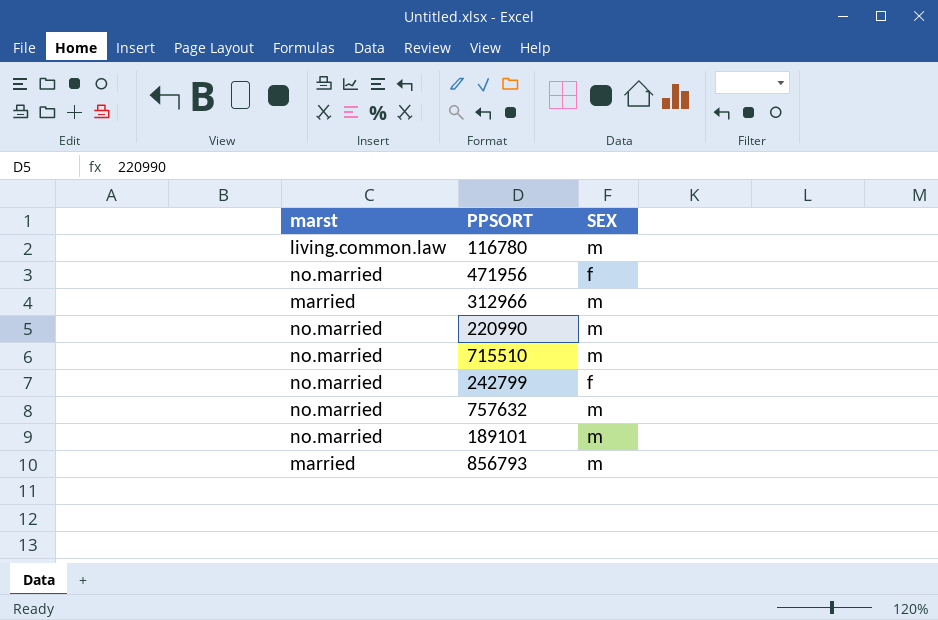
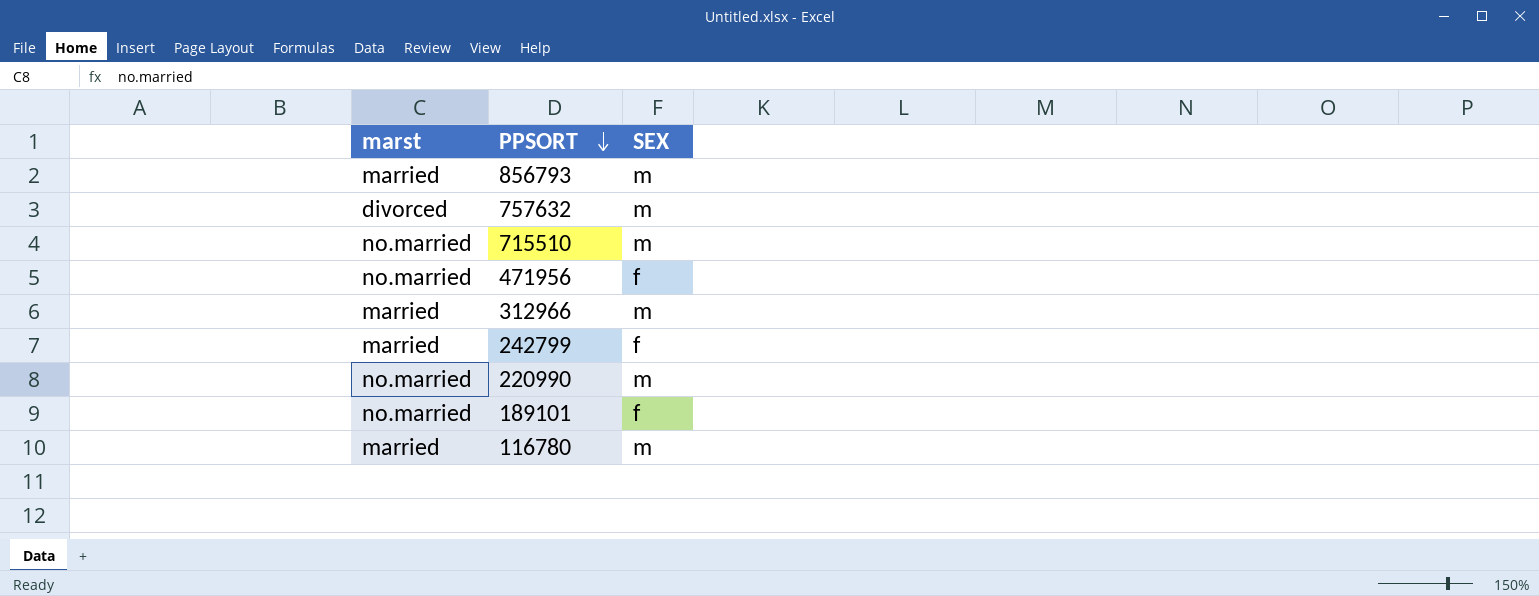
row order: none -> PPSORT descending
757632 | marst: no.married -> divorced
242799 | marst: no.married -> married
189101 | SEX: m -> f
116780 | marst: living.common.law -> married

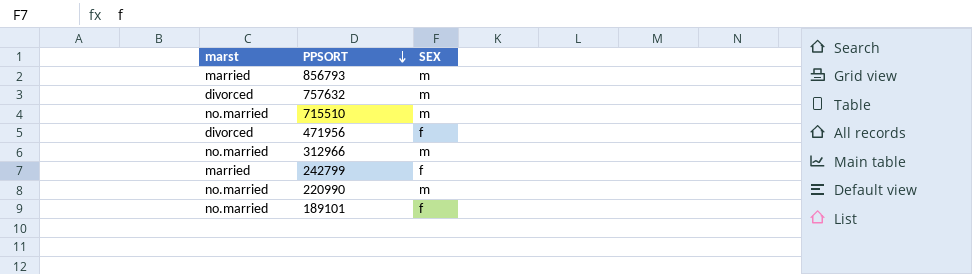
row 116780: married | m -> none
471956 | marst: no.married -> divorced
312966 | marst: married -> no.married

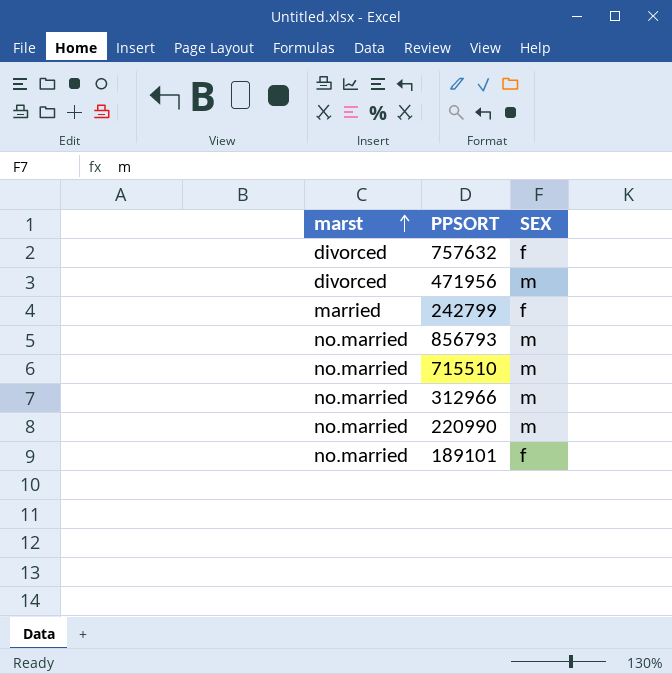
row order: PPSORT descending -> marst ascending
757632 | SEX: m -> f
471956 | SEX: f -> m
856793 | marst: married -> no.married

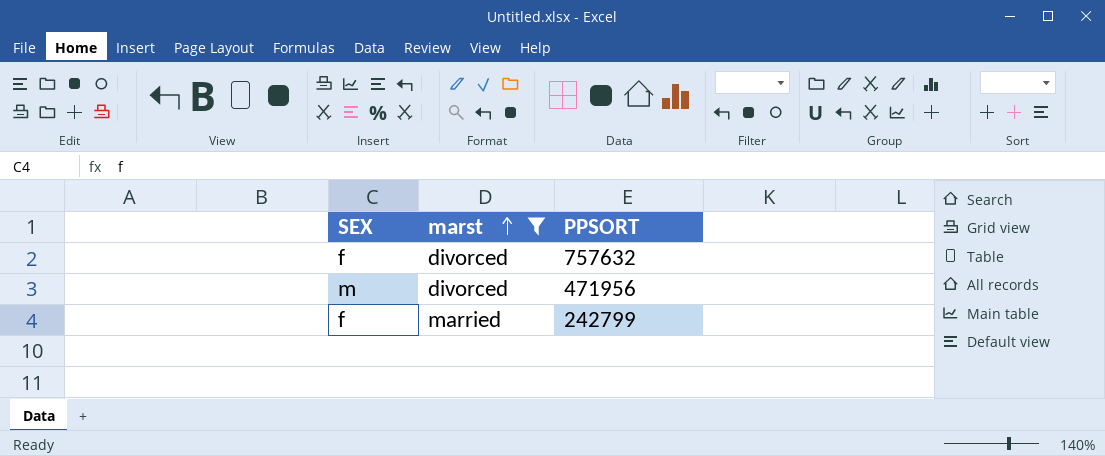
filter: none -> marst != no.married
column SEX | position: 3 -> 1

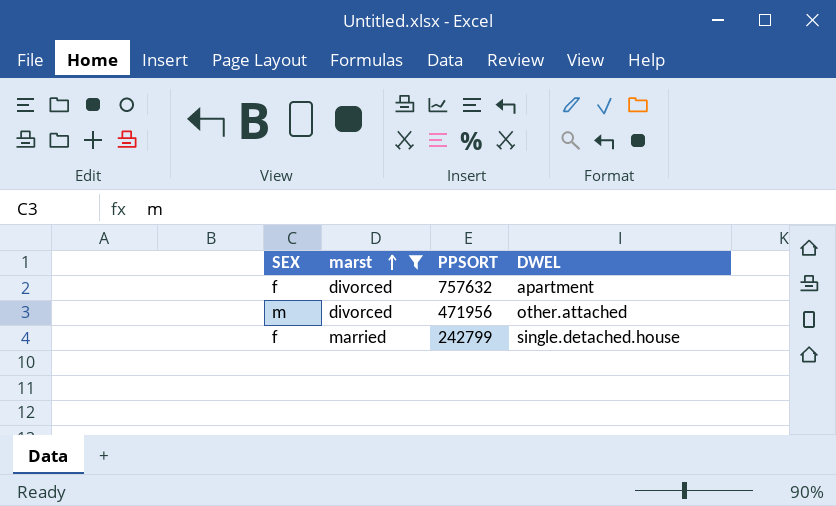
column DWEL | position: none -> 4

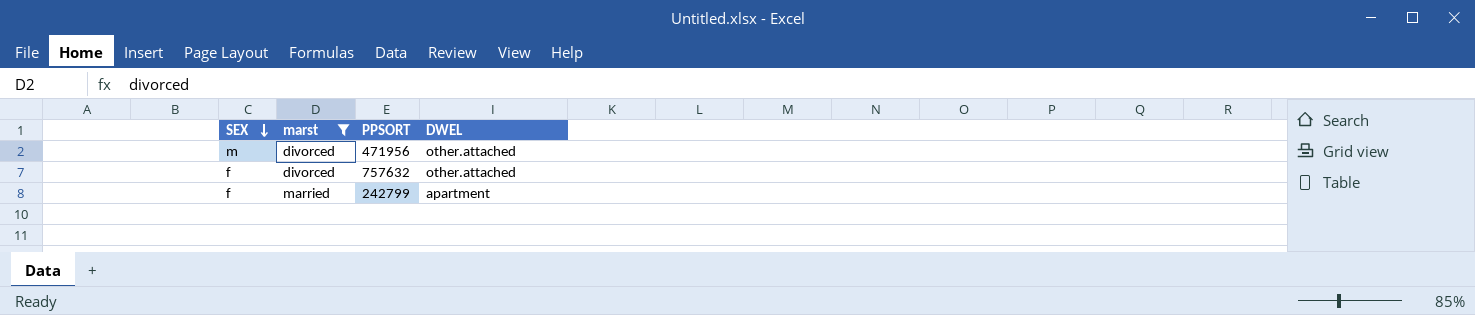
row order: marst ascending -> SEX descending
757632 | DWEL: apartment -> other.attached
242799 | DWEL: single.detached.house -> apartment

